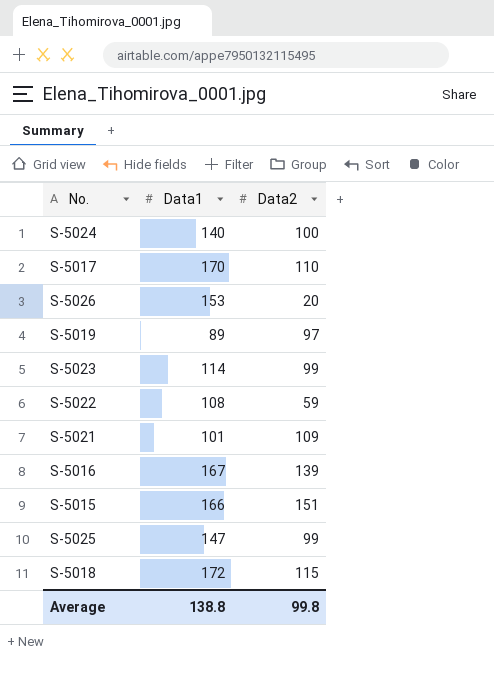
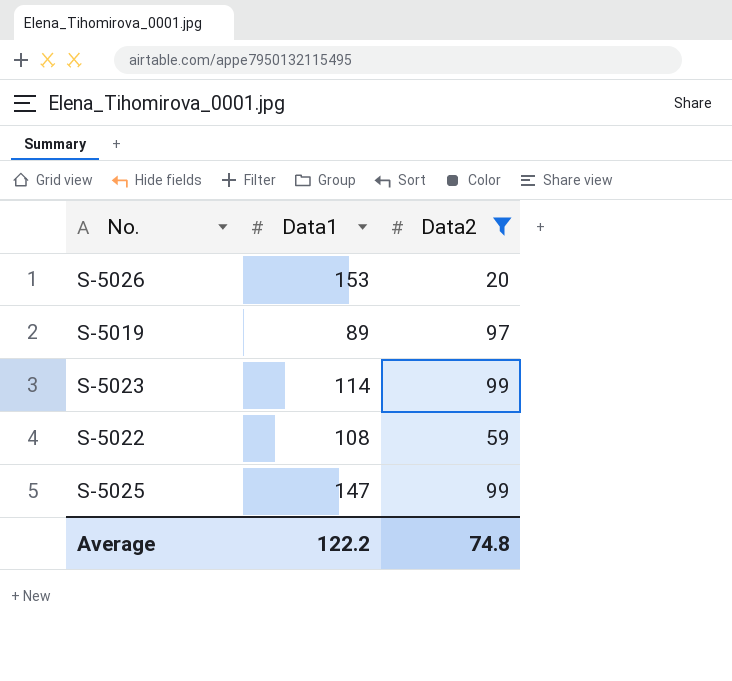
filter: none -> Data2 <= 99
Average | Data1: 138.8 -> 122.2
Average | Data2: 99.8 -> 74.8

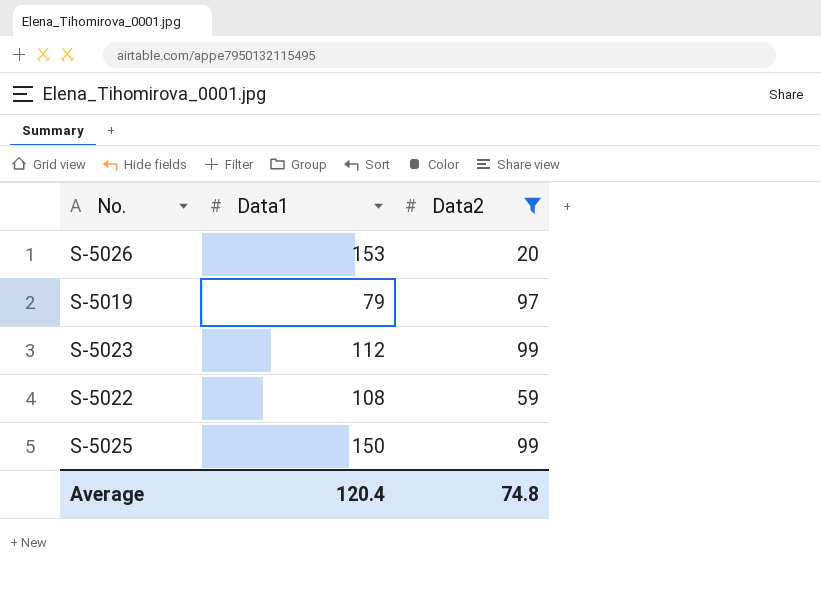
S-5019 | Data1: 89 -> 79
S-5023 | Data1: 114 -> 112
S-5025 | Data1: 147 -> 150
Average | Data1: 122.2 -> 120.4

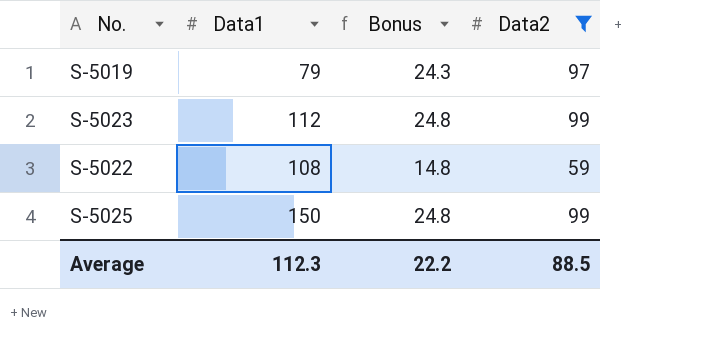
column Bonus | formula: none -> [Data2] * 0.25
row S-5026: 153 | 20 -> none
Average | Data1: 120.4 -> 112.3
Average | Data2: 74.8 -> 88.5

